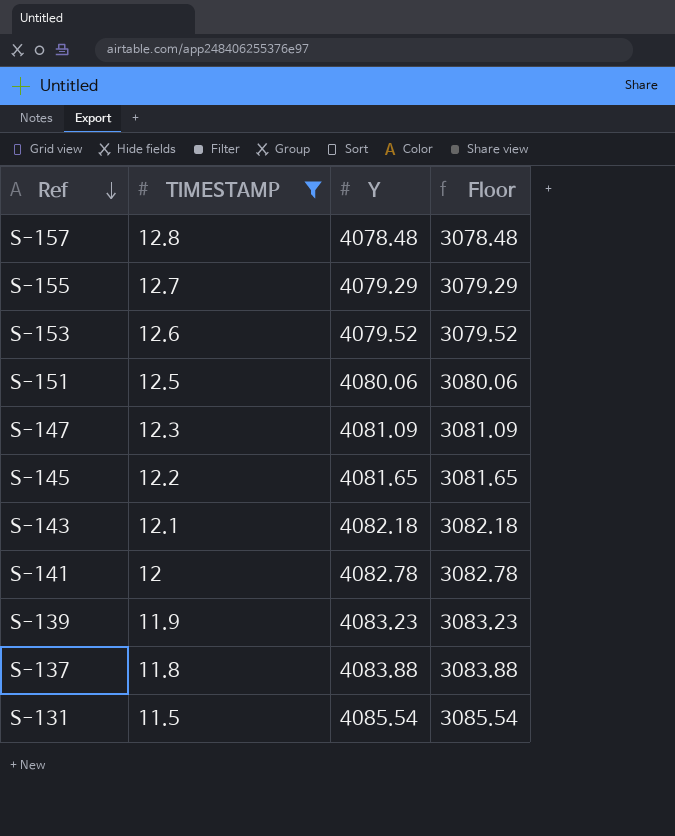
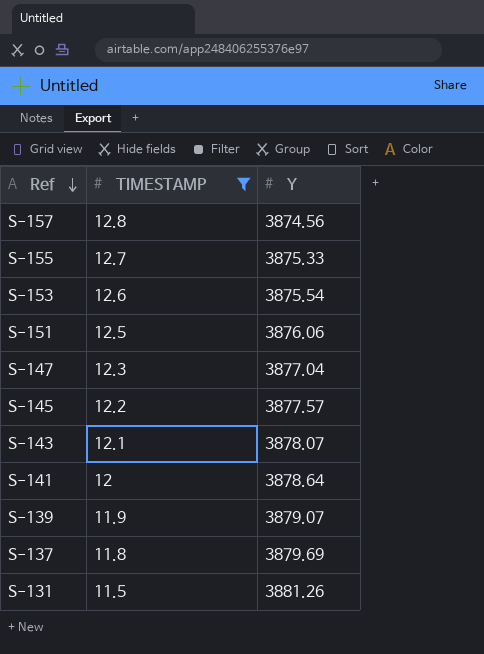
column Floor | formula: [Y] - 1000 -> none
S-157 | Y: 4078.48 -> 3874.56
S-155 | Y: 4079.29 -> 3875.33
S-153 | Y: 4079.52 -> 3875.54
S-151 | Y: 4080.06 -> 3876.06
S-147 | Y: 4081.09 -> 3877.04
S-145 | Y: 4081.65 -> 3877.57
S-143 | Y: 4082.18 -> 3878.07
S-141 | Y: 4082.78 -> 3878.64
S-139 | Y: 4083.23 -> 3879.07
S-137 | Y: 4083.88 -> 3879.69
S-131 | Y: 4085.54 -> 3881.26

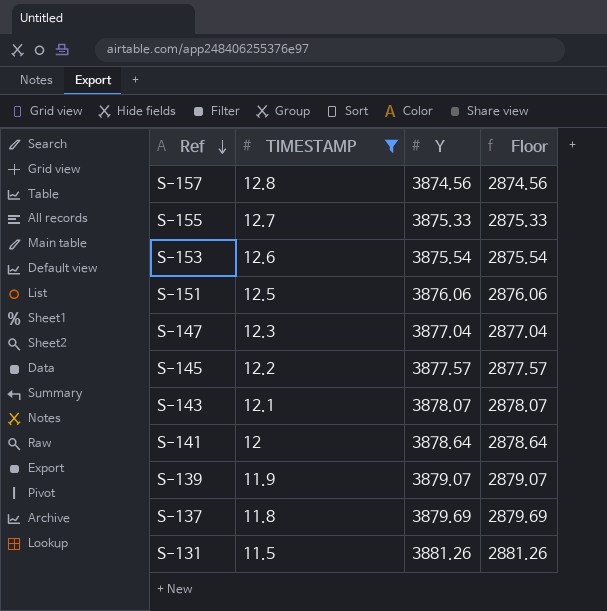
column Floor | formula: none -> [Y] - 1000

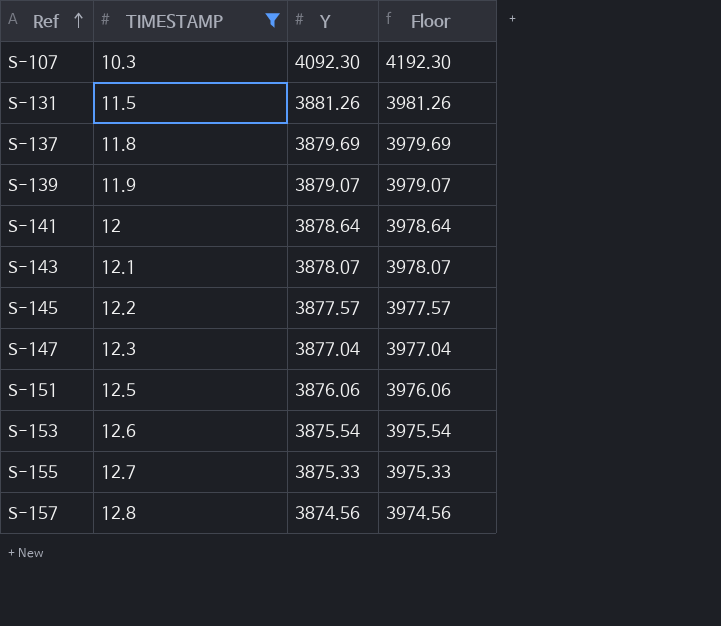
row order: Ref descending -> Ref ascending
column Floor | formula: [Y] - 1000 -> [Y] + 100
row S-107: none -> 10.3 | 4092.30 | 4192.30

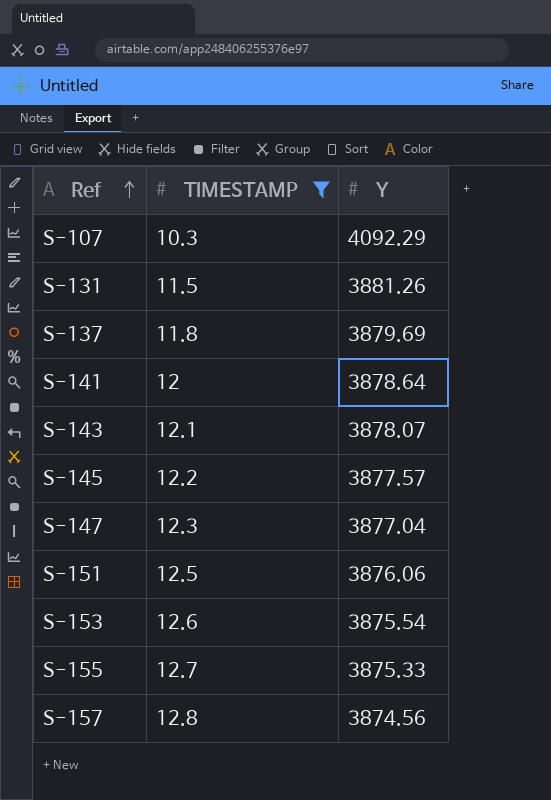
column Floor | formula: [Y] + 100 -> none
row S-139: 11.9 | 3879.07 | 3979.07 -> none
S-107 | Y: 4092.30 -> 4092.29

